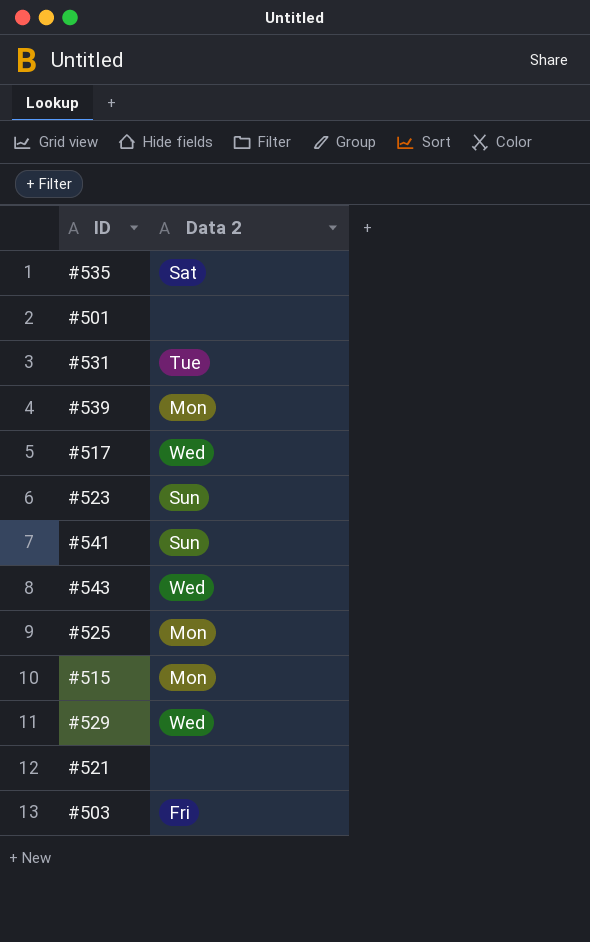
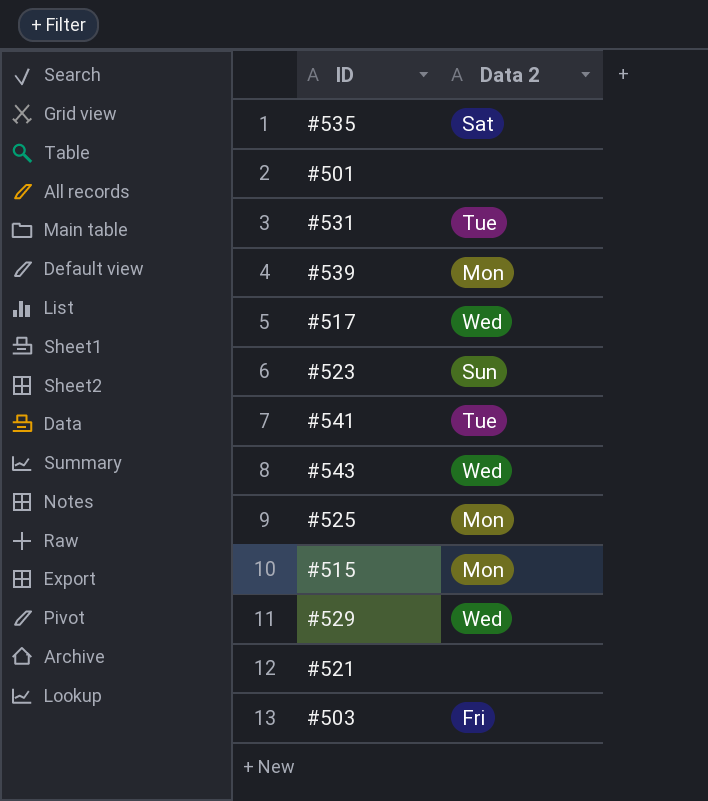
#541 | Data 2: Sun -> Tue

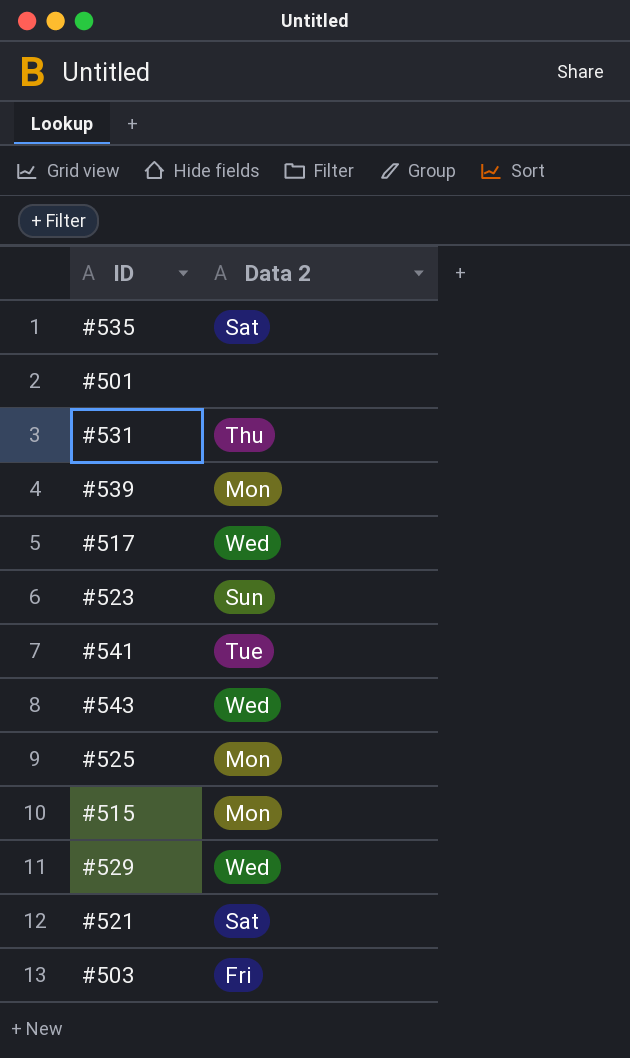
#531 | Data 2: Tue -> Thu
#521 | Data 2: none -> Sat

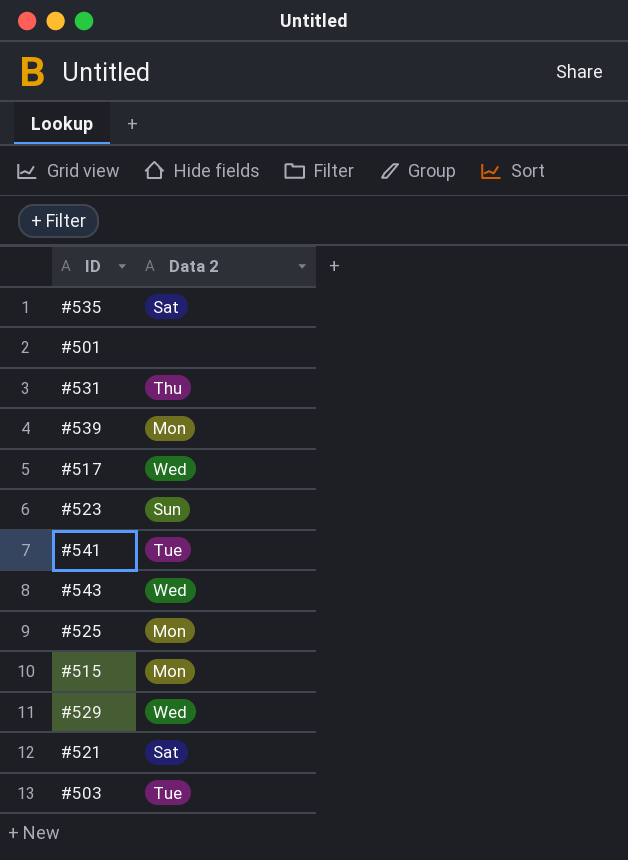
#503 | Data 2: Fri -> Tue

